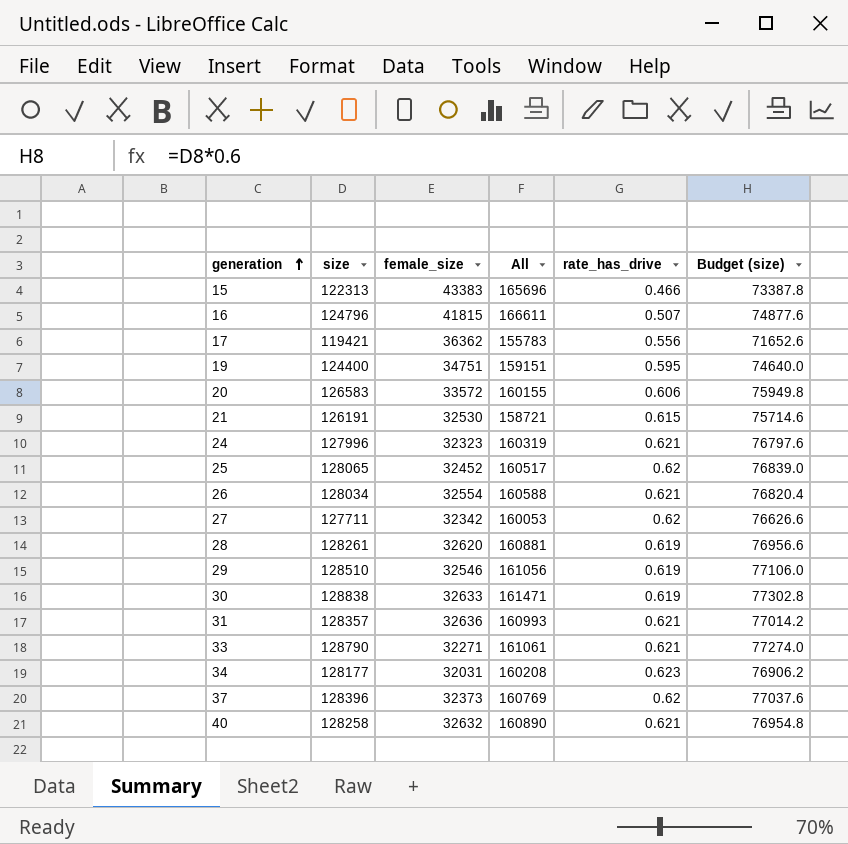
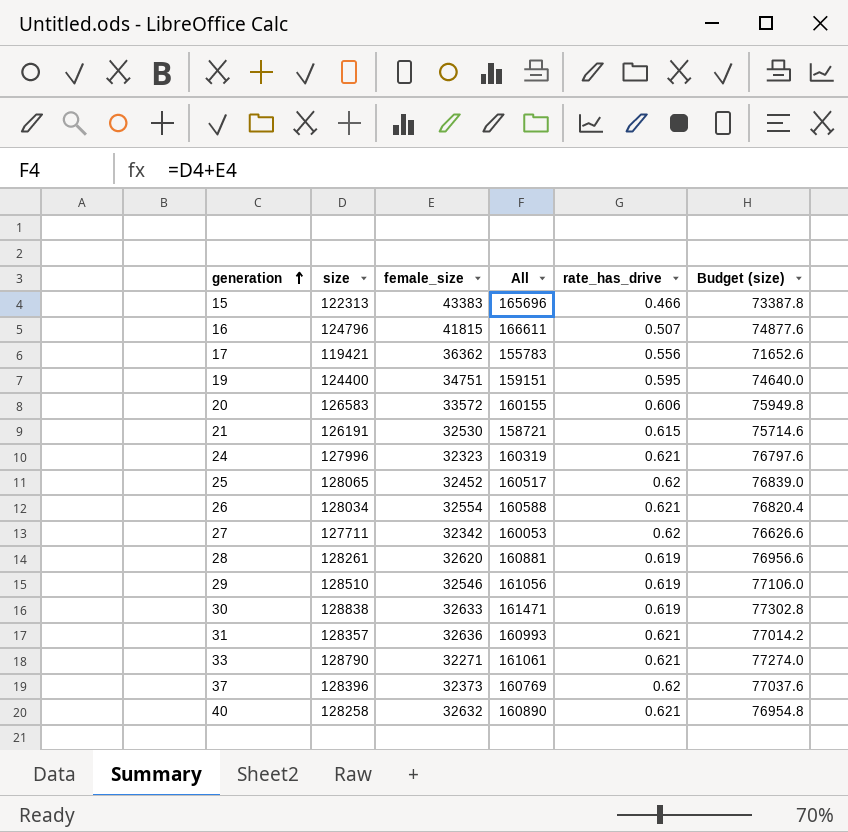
row 34: 128177 | 32031 | 160208 | 0.623 | 76906.2 -> none

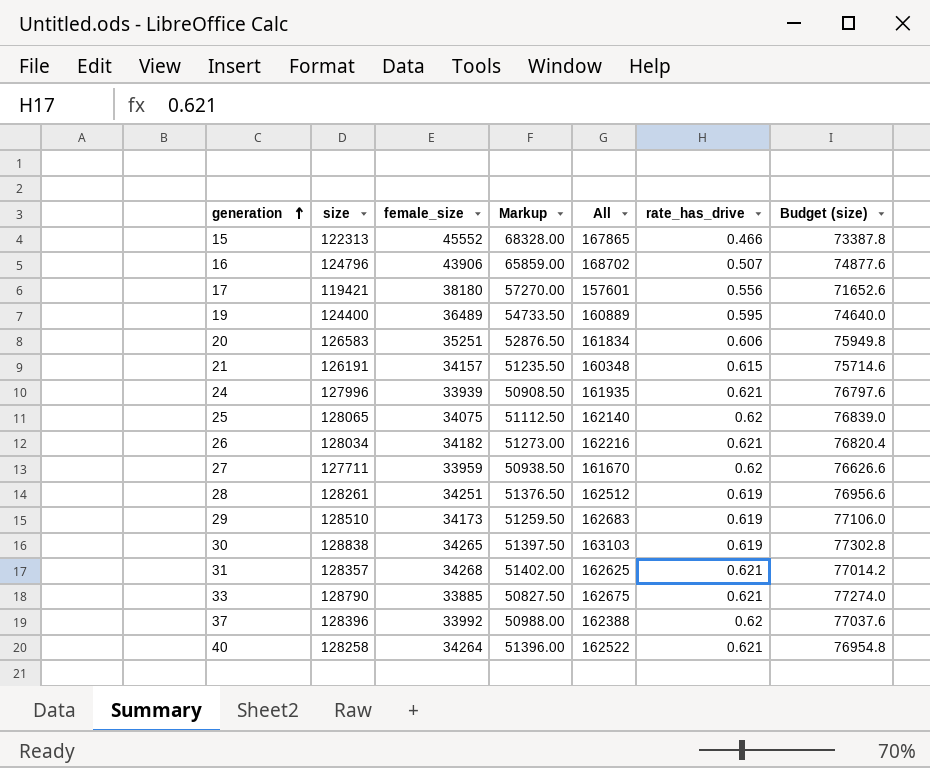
column Markup | formula: none -> [female_size] * 1.5
15 | female_size: 43383 -> 45552
15 | All: 165696 -> 167865
16 | female_size: 41815 -> 43906
16 | All: 166611 -> 168702
17 | female_size: 36362 -> 38180
17 | All: 155783 -> 157601
19 | female_size: 34751 -> 36489
19 | All: 159151 -> 160889
20 | female_size: 33572 -> 35251
20 | All: 160155 -> 161834
21 | female_size: 32530 -> 34157
21 | All: 158721 -> 160348
24 | female_size: 32323 -> 33939
24 | All: 160319 -> 161935
25 | female_size: 32452 -> 34075
25 | All: 160517 -> 162140
26 | female_size: 32554 -> 34182
26 | All: 160588 -> 162216
27 | female_size: 32342 -> 33959
27 | All: 160053 -> 161670
28 | female_size: 32620 -> 34251
28 | All: 160881 -> 162512
29 | female_size: 32546 -> 34173
29 | All: 161056 -> 162683
30 | female_size: 32633 -> 34265
30 | All: 161471 -> 163103
31 | female_size: 32636 -> 34268
31 | All: 160993 -> 162625
33 | female_size: 32271 -> 33885
33 | All: 161061 -> 162675
37 | female_size: 32373 -> 33992
37 | All: 160769 -> 162388
40 | female_size: 32632 -> 34264
40 | All: 160890 -> 162522

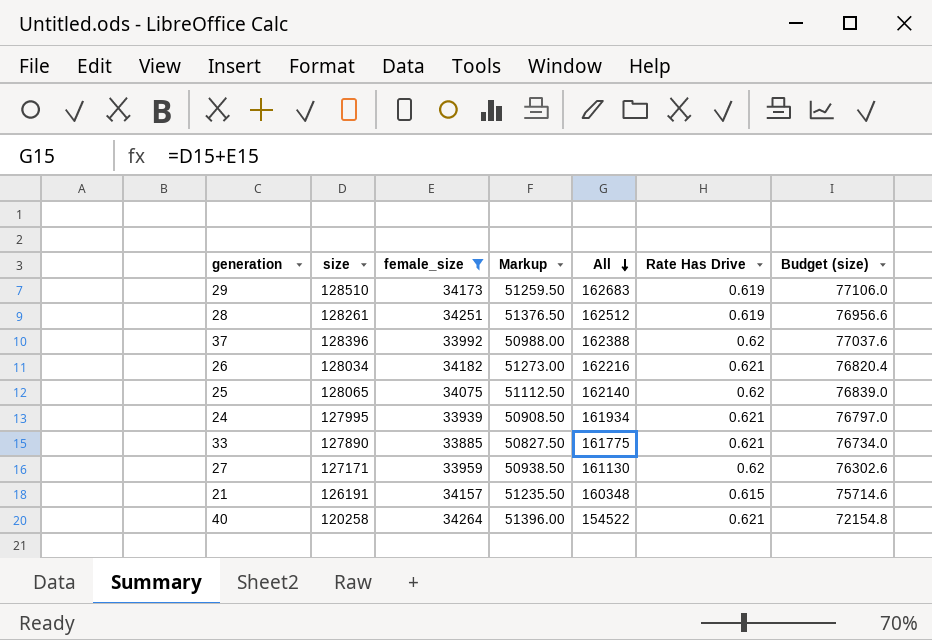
filter: none -> female_size <= 34264
row order: generation ascending -> All descending
column name: rate_has_drive -> Rate Has Drive
24 | size: 127996 -> 127995
24 | All: 161935 -> 161934
24 | Budget (size): 76797.6 -> 76797.0
33 | size: 128790 -> 127890
33 | All: 162675 -> 161775
33 | Budget (size): 77274.0 -> 76734.0
27 | size: 127711 -> 127171
27 | All: 161670 -> 161130
27 | Budget (size): 76626.6 -> 76302.6
40 | size: 128258 -> 120258
40 | All: 162522 -> 154522
40 | Budget (size): 76954.8 -> 72154.8

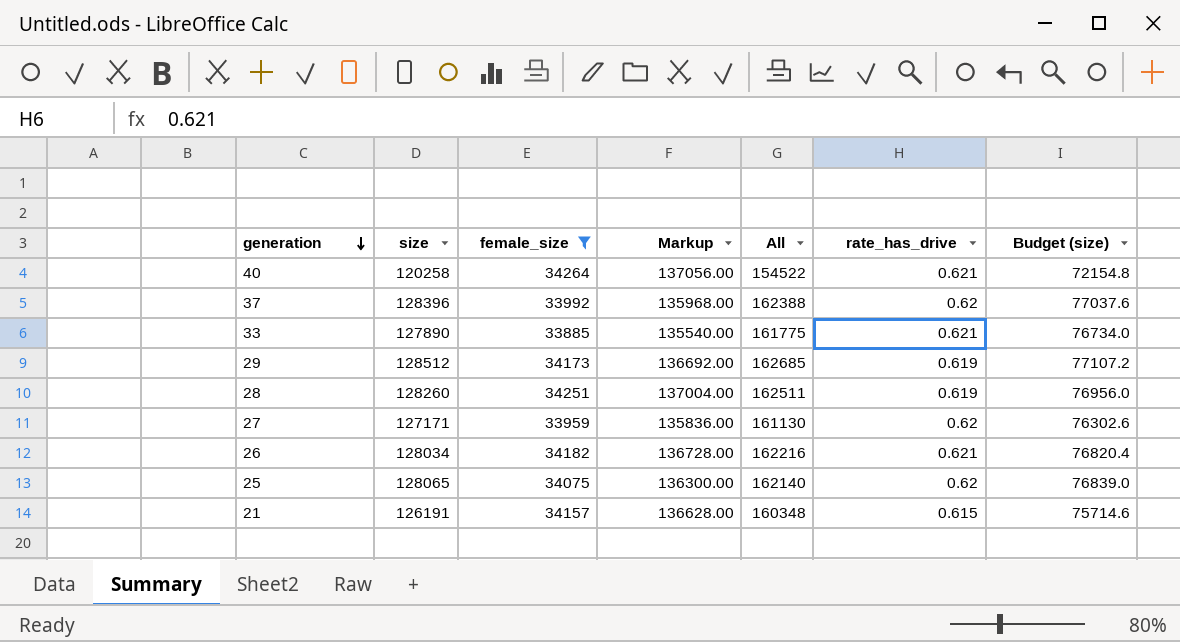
row order: All descending -> generation descending
column Markup | formula: [female_size] * 1.5 -> [female_size] * 4
column name: Rate Has Drive -> rate_has_drive
row 24: 127995 | 33939 | 50908.50 | 161934 | 0.621 | 76797.0 -> none
29 | size: 128510 -> 128512
29 | All: 162683 -> 162685
29 | Budget (size): 77106.0 -> 77107.2
28 | size: 128261 -> 128260
28 | All: 162512 -> 162511
28 | Budget (size): 76956.6 -> 76956.0

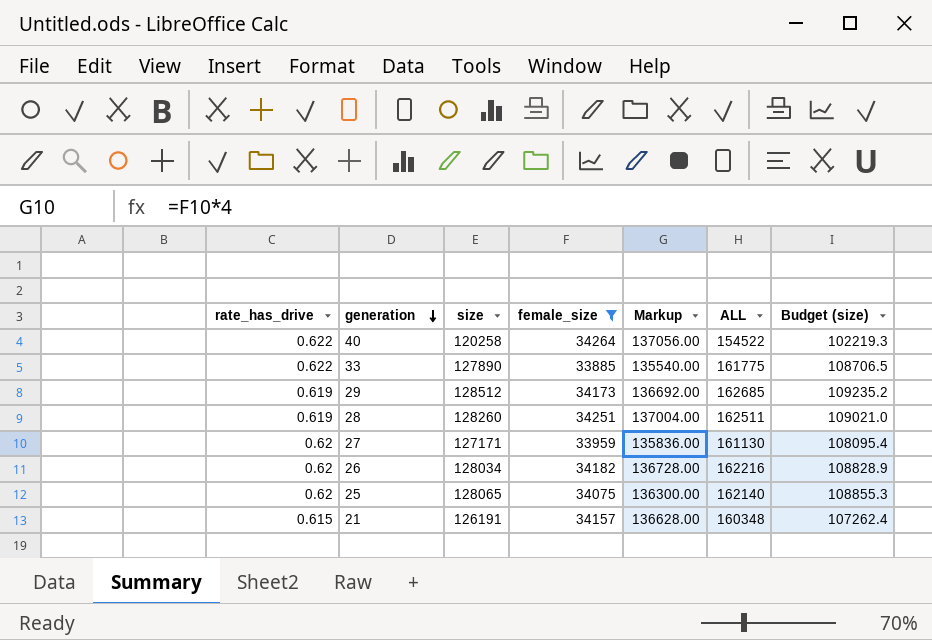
column rate_has_drive | position: 6 -> 1
column name: All -> ALL
column Budget (size) | formula: [size] * 0.6 -> [size] * 0.85
row 37: 128396 | 33992 | 135968.00 | 162388 | 0.62 | 77037.6 -> none
40 | rate_has_drive: 0.621 -> 0.622
33 | rate_has_drive: 0.621 -> 0.622
26 | rate_has_drive: 0.621 -> 0.62

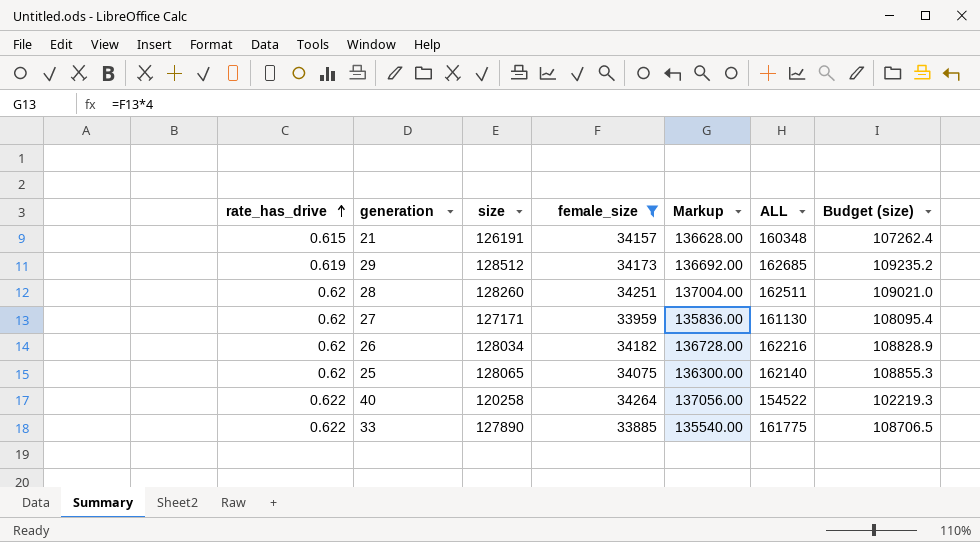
row order: generation descending -> rate_has_drive ascending
28 | rate_has_drive: 0.619 -> 0.62

